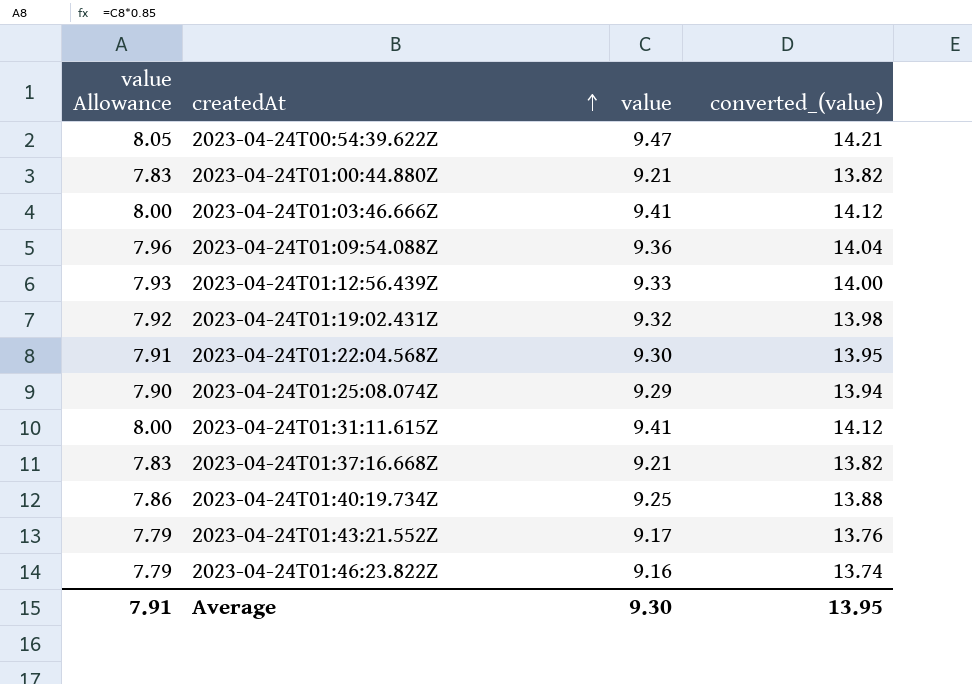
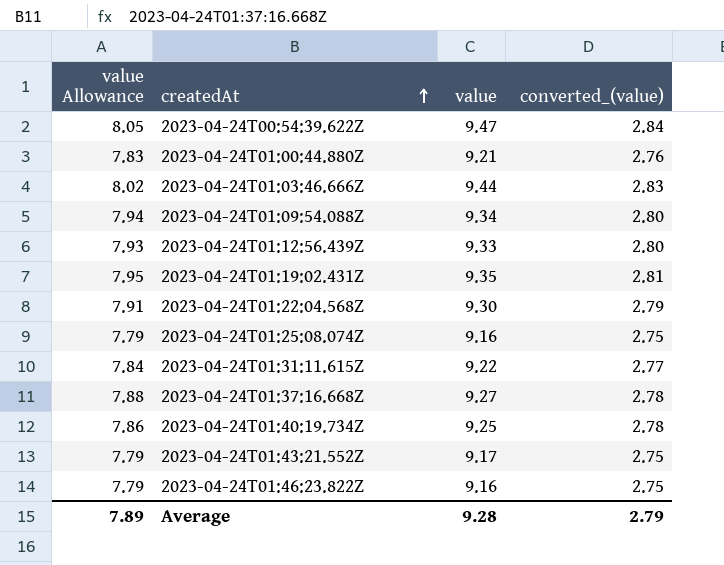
column converted_(value) | formula: [value] * 1.5 -> [value] * 0.3
2023-04-24T01:03:46.666Z | value Allowance: 8.00 -> 8.02
2023-04-24T01:03:46.666Z | value: 9.41 -> 9.44
2023-04-24T01:09:54.088Z | value Allowance: 7.96 -> 7.94
2023-04-24T01:09:54.088Z | value: 9.36 -> 9.34
2023-04-24T01:19:02.431Z | value Allowance: 7.92 -> 7.95
2023-04-24T01:19:02.431Z | value: 9.32 -> 9.35
2023-04-24T01:25:08.074Z | value Allowance: 7.90 -> 7.79
2023-04-24T01:25:08.074Z | value: 9.29 -> 9.16
2023-04-24T01:31:11.615Z | value Allowance: 8.00 -> 7.84
2023-04-24T01:31:11.615Z | value: 9.41 -> 9.22
2023-04-24T01:37:16.668Z | value Allowance: 7.83 -> 7.88
2023-04-24T01:37:16.668Z | value: 9.21 -> 9.27
Average | value Allowance: 7.91 -> 7.89
Average | value: 9.30 -> 9.28
Average | converted_(value): 13.95 -> 2.79

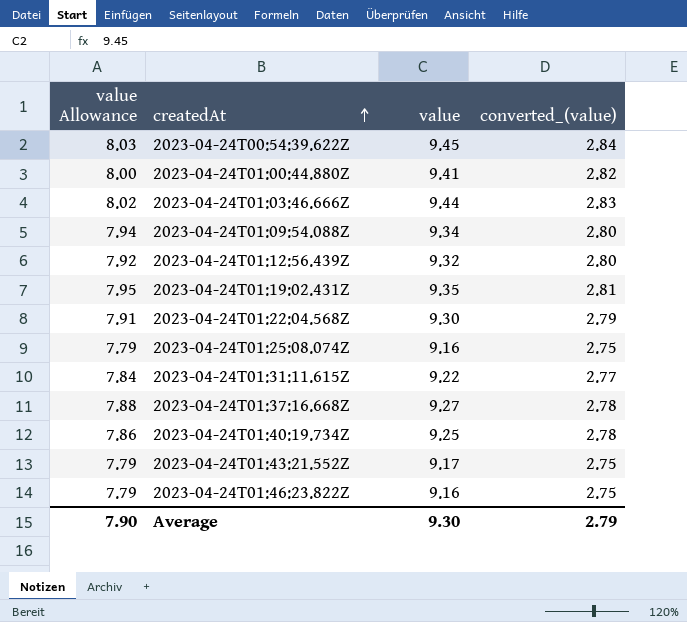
2023-04-24T00:54:39.622Z | value Allowance: 8.05 -> 8.03
2023-04-24T00:54:39.622Z | value: 9.47 -> 9.45
2023-04-24T01:00:44.880Z | value Allowance: 7.83 -> 8.00
2023-04-24T01:00:44.880Z | value: 9.21 -> 9.41
2023-04-24T01:00:44.880Z | converted_(value): 2.76 -> 2.82
2023-04-24T01:12:56.439Z | value Allowance: 7.93 -> 7.92
2023-04-24T01:12:56.439Z | value: 9.33 -> 9.32
Average | value Allowance: 7.89 -> 7.90
Average | value: 9.28 -> 9.30

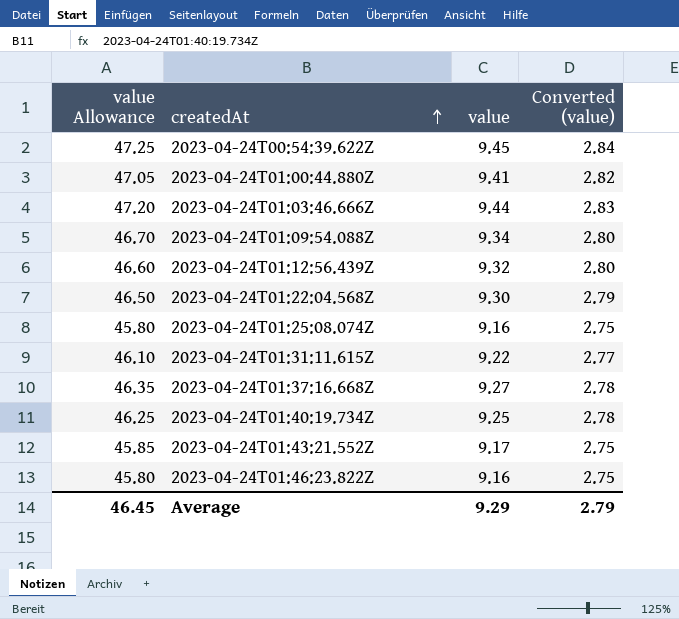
column value Allowance | formula: [value] * 0.85 -> [value] * 5
column name: converted_(value) -> Converted (value)
row 2023-04-24T01:19:02.431Z: 7.95 | 9.35 | 2.81 -> none
Average | value Allowance: 7.90 -> 46.45
Average | value: 9.30 -> 9.29

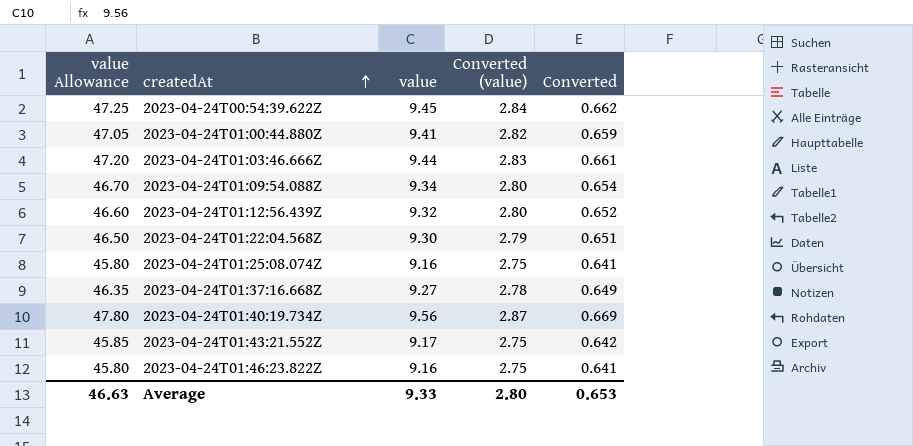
column Converted | formula: none -> [value] * 0.07
row 2023-04-24T01:31:11.615Z: 46.10 | 9.22 | 2.77 -> none
2023-04-24T01:40:19.734Z | value Allowance: 46.25 -> 47.80
2023-04-24T01:40:19.734Z | value: 9.25 -> 9.56
2023-04-24T01:40:19.734Z | Converted (value): 2.78 -> 2.87
Average | value Allowance: 46.45 -> 46.63
Average | value: 9.29 -> 9.33
Average | Converted (value): 2.79 -> 2.80

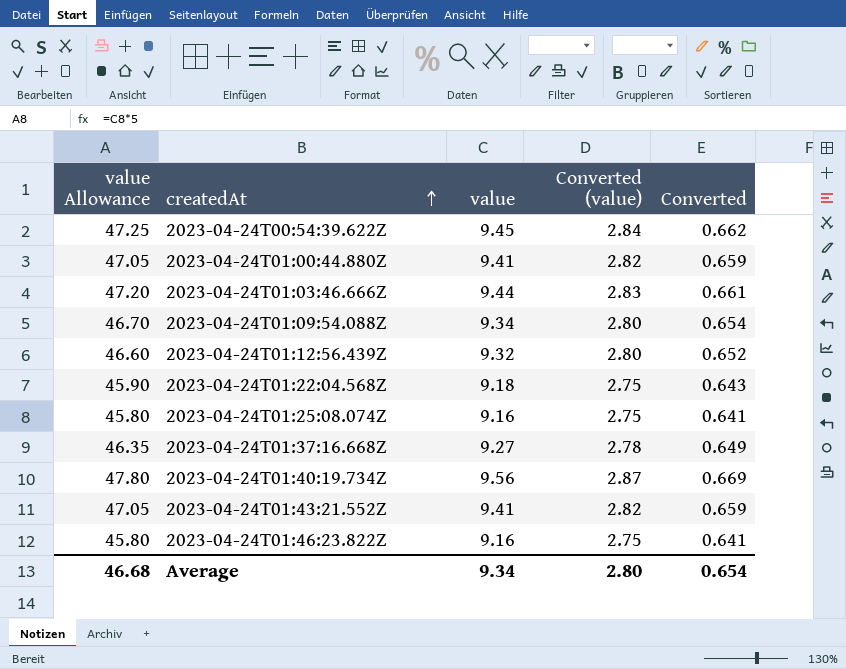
2023-04-24T01:22:04.568Z | value Allowance: 46.50 -> 45.90
2023-04-24T01:22:04.568Z | value: 9.30 -> 9.18
2023-04-24T01:22:04.568Z | Converted (value): 2.79 -> 2.75
2023-04-24T01:22:04.568Z | Converted: 0.651 -> 0.643
2023-04-24T01:43:21.552Z | value Allowance: 45.85 -> 47.05
2023-04-24T01:43:21.552Z | value: 9.17 -> 9.41
2023-04-24T01:43:21.552Z | Converted (value): 2.75 -> 2.82
2023-04-24T01:43:21.552Z | Converted: 0.642 -> 0.659
Average | value Allowance: 46.63 -> 46.68
Average | value: 9.33 -> 9.34
Average | Converted: 0.653 -> 0.654

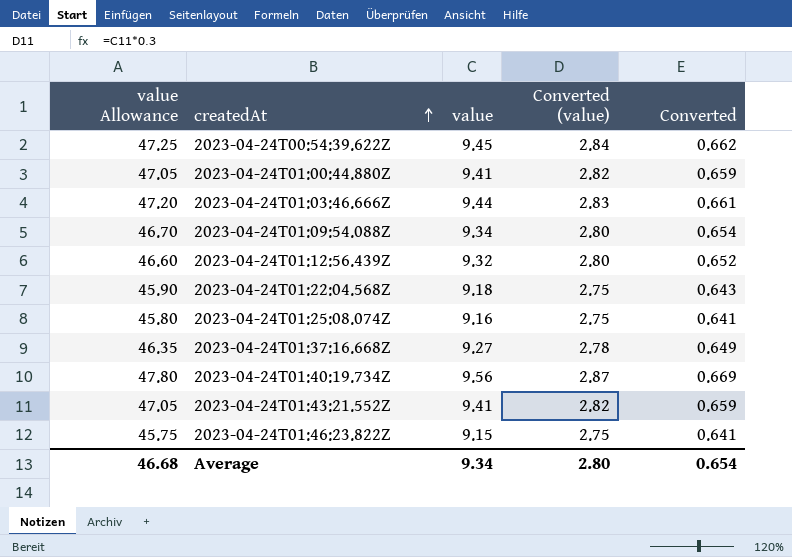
2023-04-24T01:46:23.822Z | value Allowance: 45.80 -> 45.75
2023-04-24T01:46:23.822Z | value: 9.16 -> 9.15

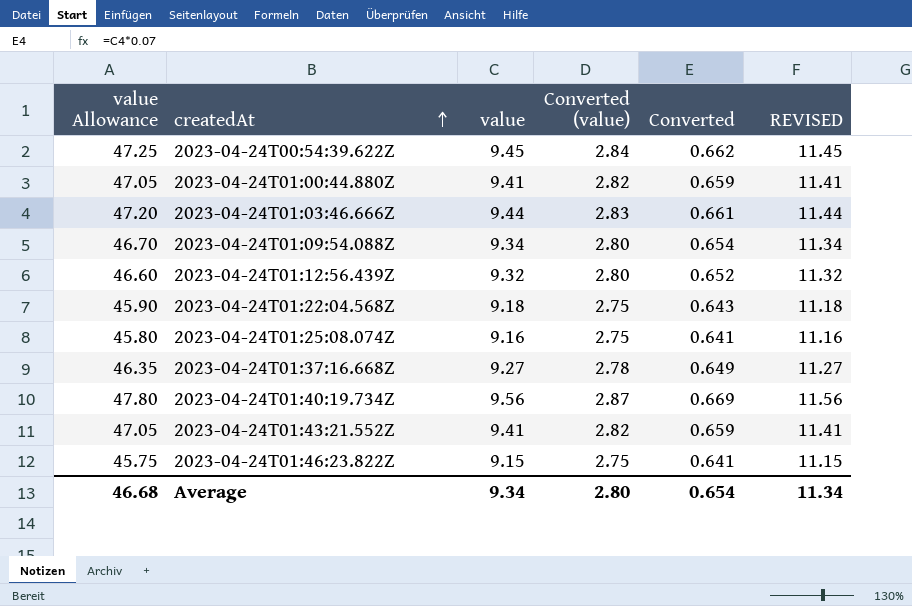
column REVISED | formula: none -> [value] + 2

